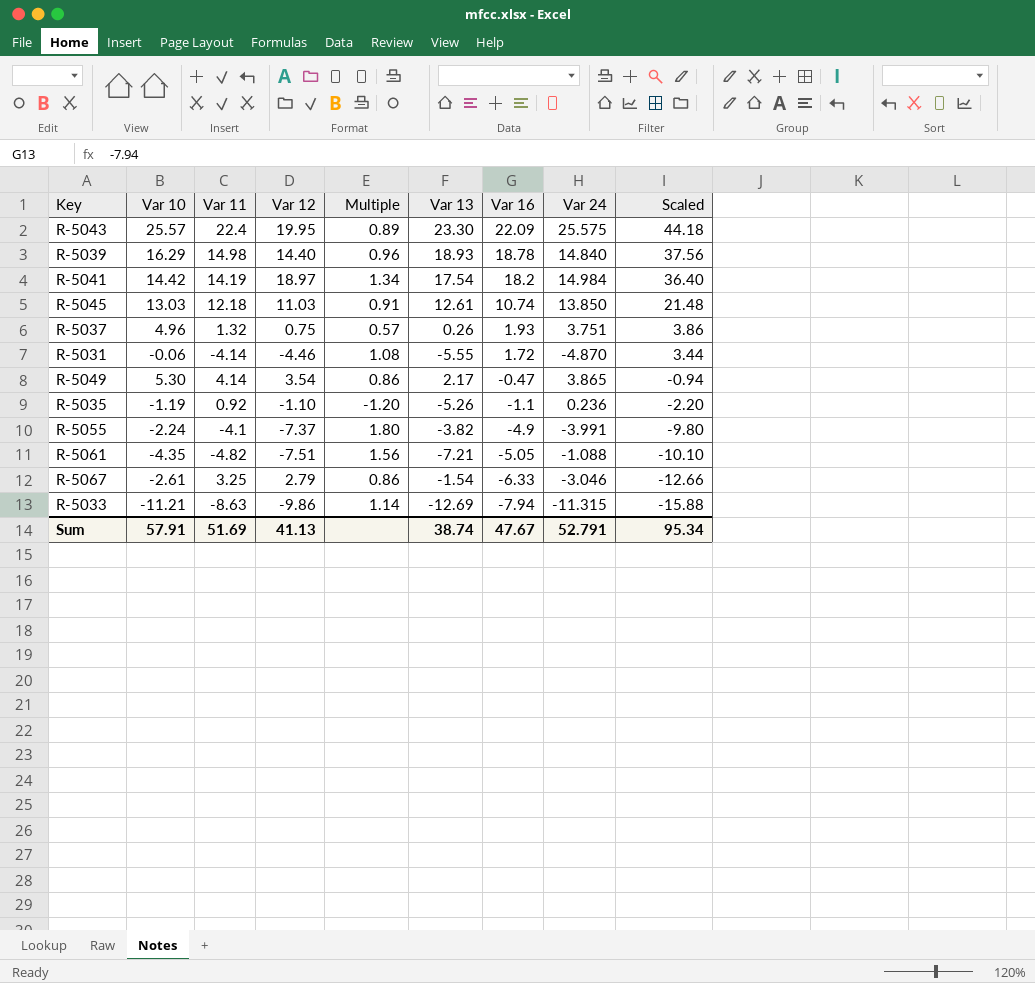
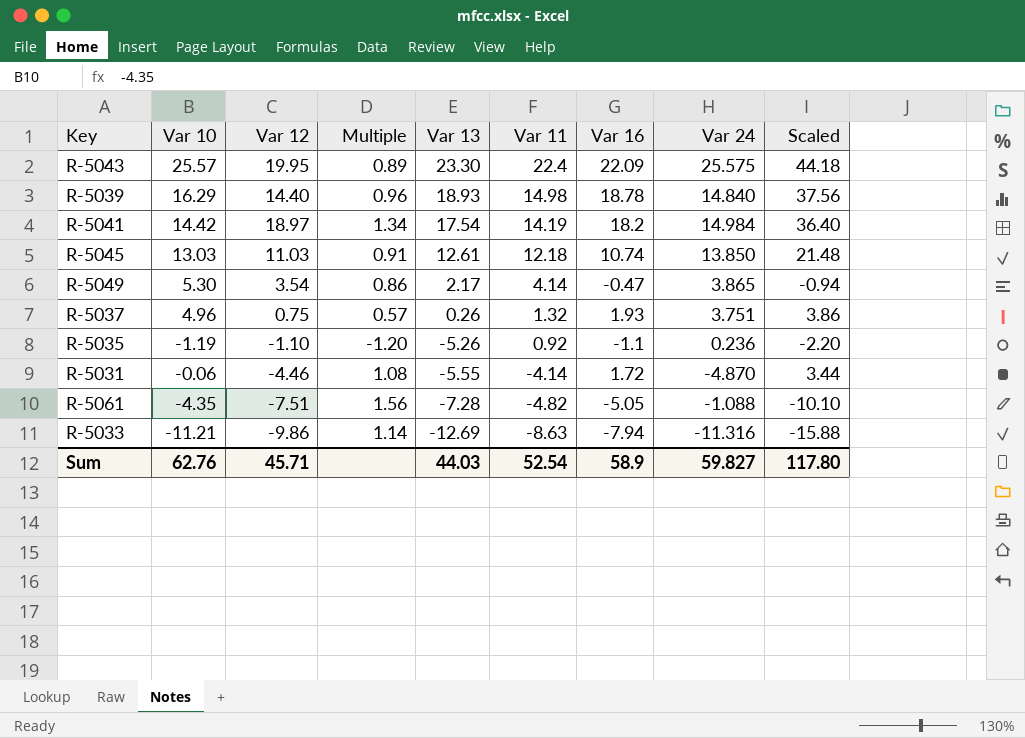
row order: Var 16 descending -> Var 13 descending
column Var 11 | position: 3 -> 6
row R-5055: -2.24 | -4.1 | -7.37 | 1.80 | -3.82 | -4.9 | -3.991 | -9.80 -> none
row R-5067: -2.61 | 3.25 | 2.79 | 0.86 | -1.54 | -6.33 | -3.046 | -12.66 -> none
R-5061 | Var 13: -7.21 -> -7.28
R-5033 | Var 24: -11.315 -> -11.316
Sum | Var 10: 57.91 -> 62.76
Sum | Var 12: 41.13 -> 45.71
Sum | Var 13: 38.74 -> 44.03
Sum | Var 11: 51.69 -> 52.54
Sum | Var 16: 47.67 -> 58.9
Sum | Var 24: 52.791 -> 59.827
Sum | Scaled: 95.34 -> 117.80

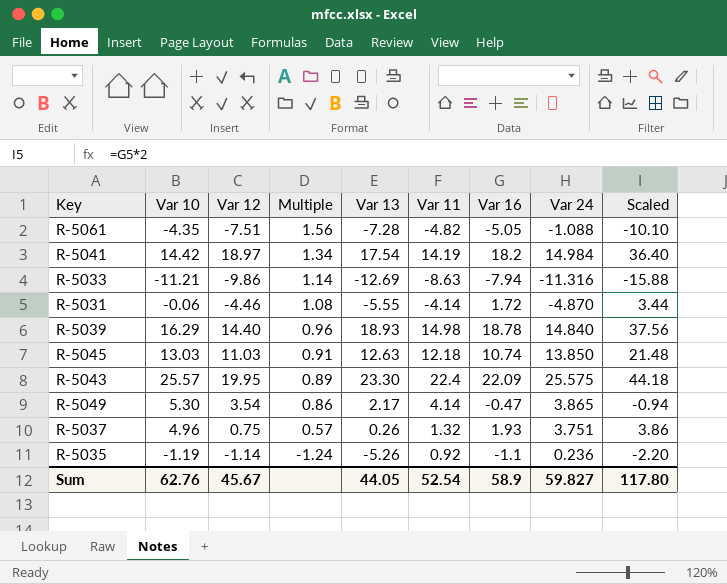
row order: Var 13 descending -> Multiple descending
R-5045 | Var 13: 12.61 -> 12.63
R-5035 | Var 12: -1.10 -> -1.14
R-5035 | Multiple: -1.20 -> -1.24
Sum | Var 12: 45.71 -> 45.67
Sum | Var 13: 44.03 -> 44.05

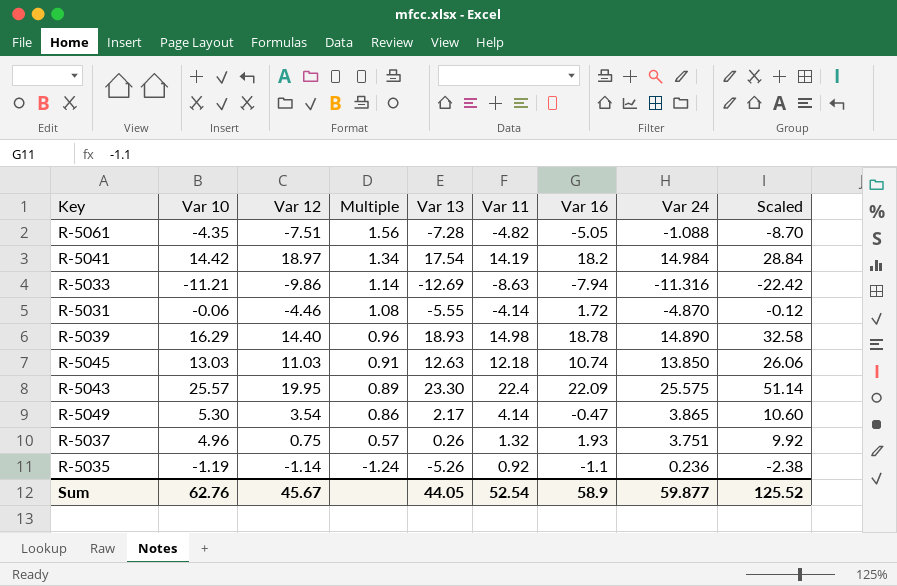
column Scaled | formula: [Var 16] * 2 -> [Var 10] * 2
R-5039 | Var 24: 14.840 -> 14.890
Sum | Var 24: 59.827 -> 59.877
Sum | Scaled: 117.80 -> 125.52

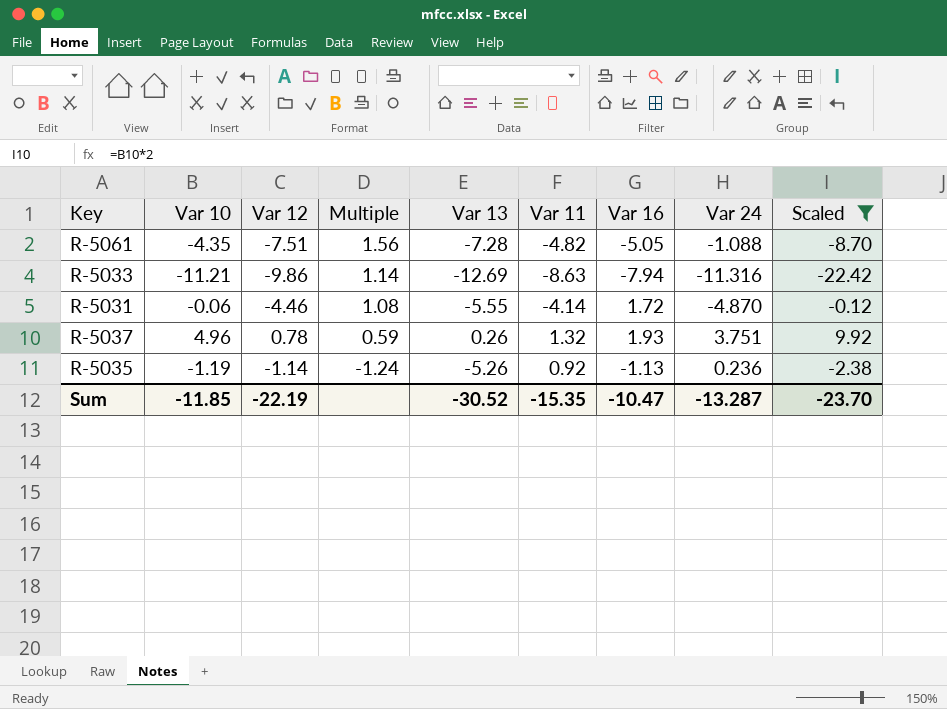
filter: none -> Scaled <= 9.92
R-5037 | Var 12: 0.75 -> 0.78
R-5037 | Multiple: 0.57 -> 0.59
R-5035 | Var 16: -1.1 -> -1.13
Sum | Var 10: 62.76 -> -11.85
Sum | Var 12: 45.67 -> -22.19
Sum | Var 13: 44.05 -> -30.52
Sum | Var 11: 52.54 -> -15.35
Sum | Var 16: 58.9 -> -10.47
Sum | Var 24: 59.877 -> -13.287
Sum | Scaled: 125.52 -> -23.70

